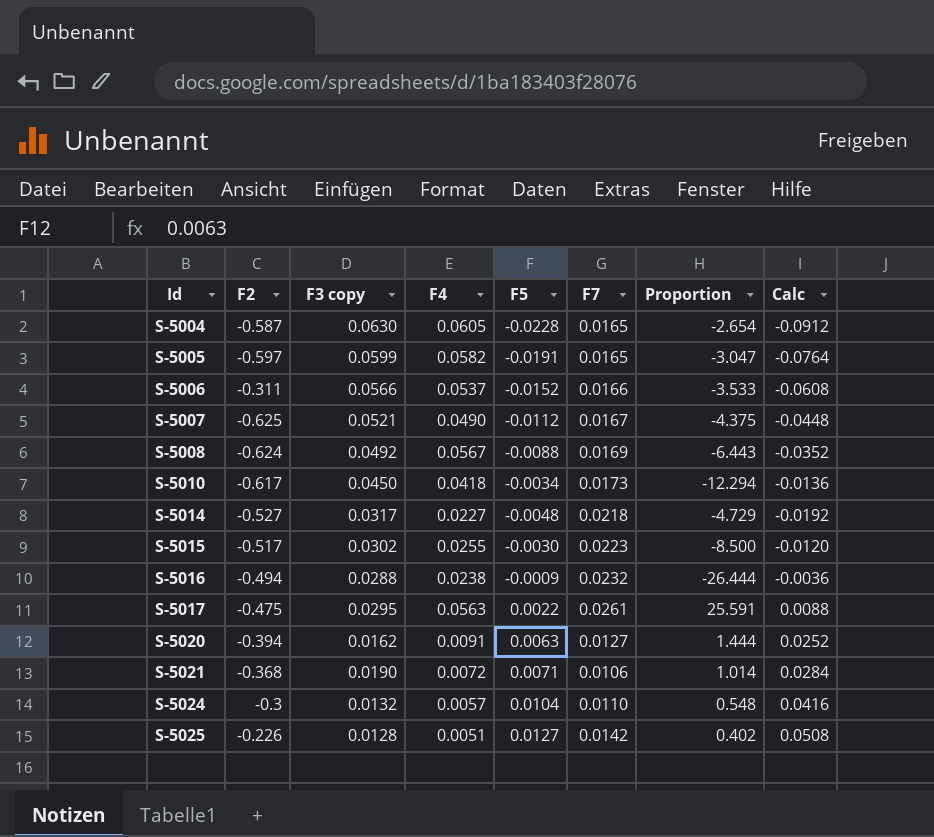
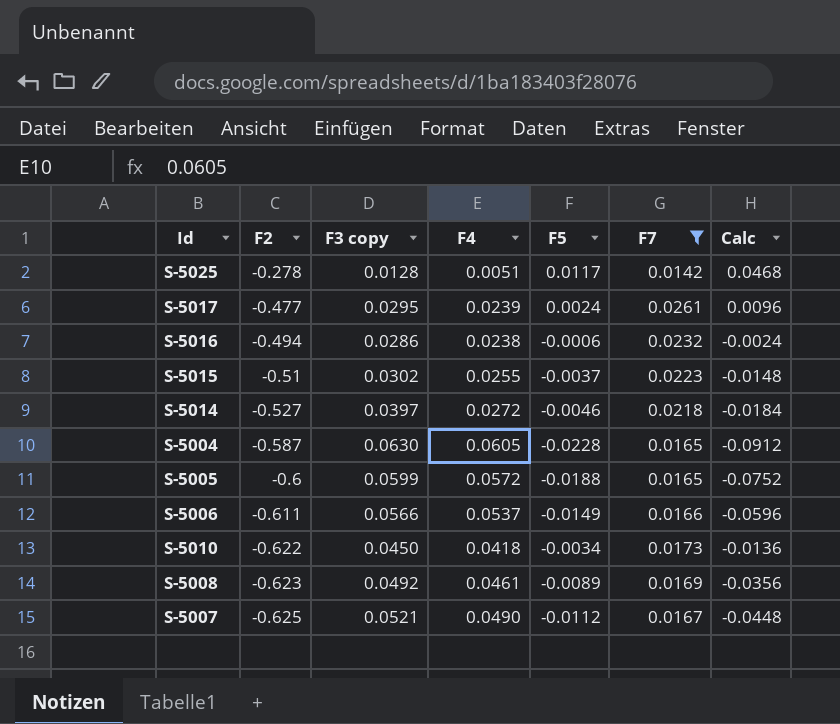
filter: none -> F7 >= 0.0142
row order: Id ascending -> F2 descending
column Proportion | formula: [F4] / [F5] -> none
S-5025 | F2: -0.226 -> -0.278
S-5025 | F5: 0.0127 -> 0.0117
S-5025 | Calc: 0.0508 -> 0.0468
S-5017 | F2: -0.475 -> -0.477
S-5017 | F4: 0.0563 -> 0.0239
S-5017 | F5: 0.0022 -> 0.0024
S-5017 | Calc: 0.0088 -> 0.0096
S-5016 | F3 copy: 0.0288 -> 0.0286
S-5016 | F5: -0.0009 -> -0.0006
S-5016 | Calc: -0.0036 -> -0.0024
S-5015 | F2: -0.517 -> -0.51
S-5015 | F5: -0.0030 -> -0.0037
S-5015 | Calc: -0.0120 -> -0.0148
S-5014 | F3 copy: 0.0317 -> 0.0397
S-5014 | F4: 0.0227 -> 0.0272
S-5014 | F5: -0.0048 -> -0.0046
S-5014 | Calc: -0.0192 -> -0.0184
S-5005 | F2: -0.597 -> -0.6
S-5005 | F4: 0.0582 -> 0.0572
S-5005 | F5: -0.0191 -> -0.0188
S-5005 | Calc: -0.0764 -> -0.0752
S-5006 | F2: -0.311 -> -0.611
S-5006 | F5: -0.0152 -> -0.0149
S-5006 | Calc: -0.0608 -> -0.0596
S-5010 | F2: -0.617 -> -0.622
S-5008 | F2: -0.624 -> -0.623
S-5008 | F4: 0.0567 -> 0.0461
S-5008 | F5: -0.0088 -> -0.0089
S-5008 | Calc: -0.0352 -> -0.0356

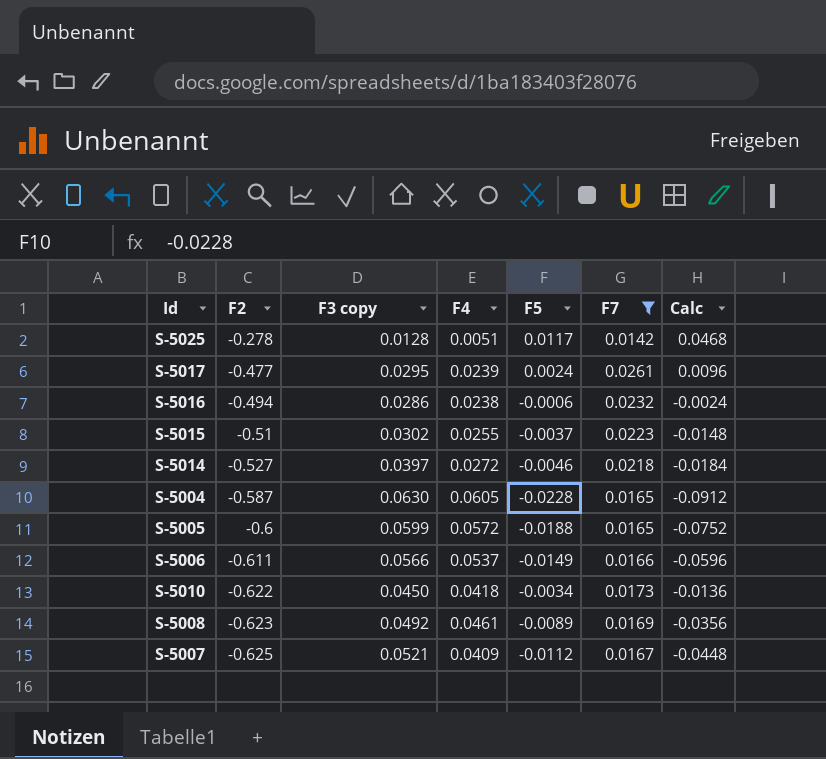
S-5007 | F4: 0.0490 -> 0.0409

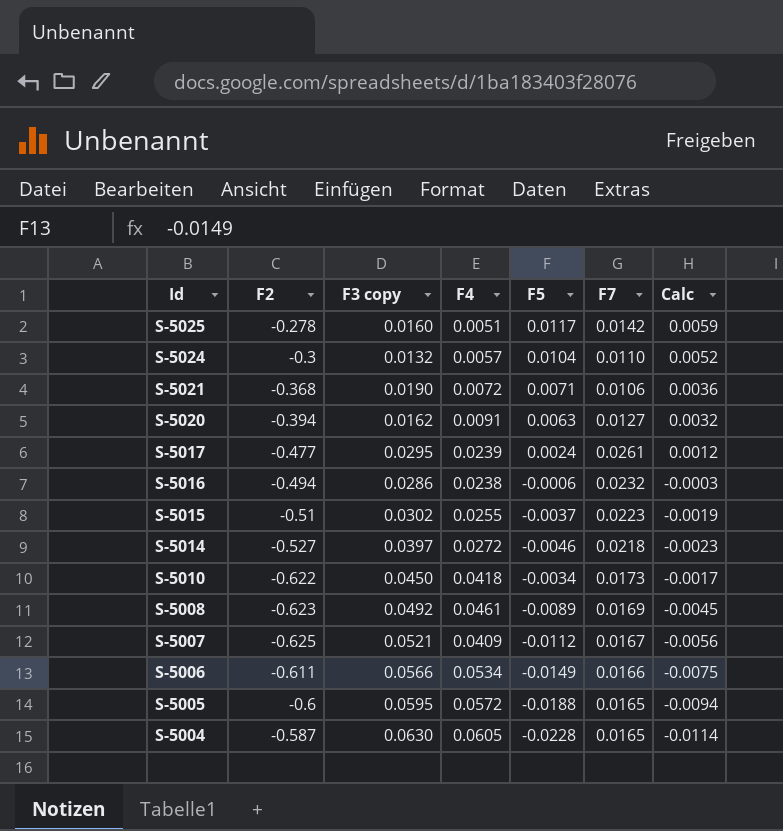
filter: F7 >= 0.0142 -> none
row order: F2 descending -> Id descending
column Calc | formula: [F5] * 4 -> [F5] * 0.5
S-5025 | F3 copy: 0.0128 -> 0.0160
S-5006 | F4: 0.0537 -> 0.0534
S-5005 | F3 copy: 0.0599 -> 0.0595

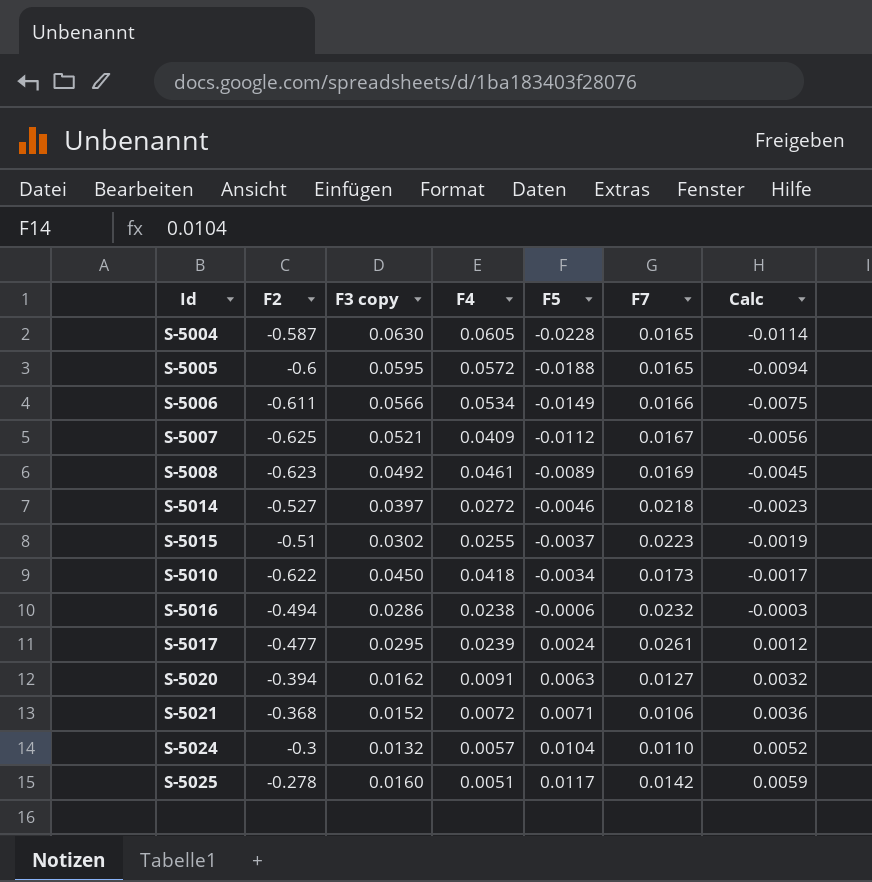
row order: Id descending -> F5 ascending
S-5021 | F3 copy: 0.0190 -> 0.0152

